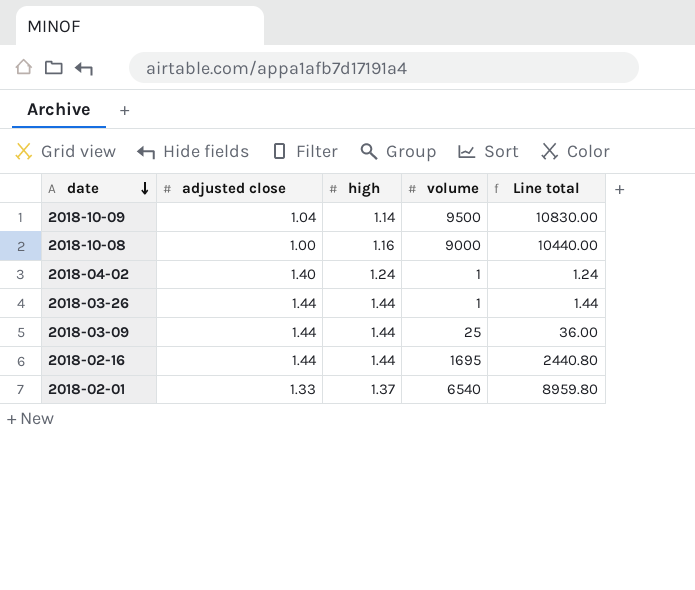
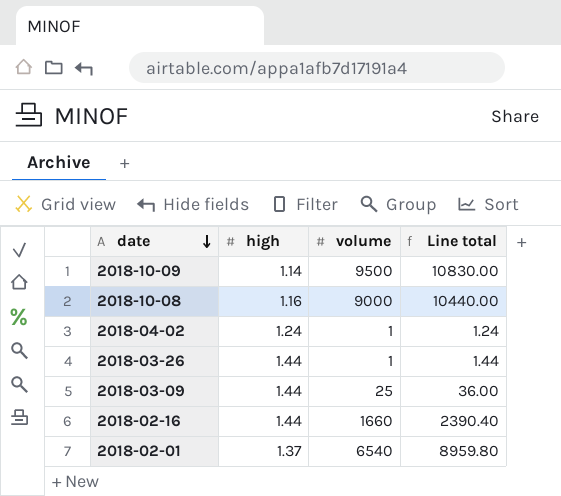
column adjusted close | position: 2 -> none
2018-02-16 | volume: 1695 -> 1660
2018-02-16 | Line total: 2440.80 -> 2390.40

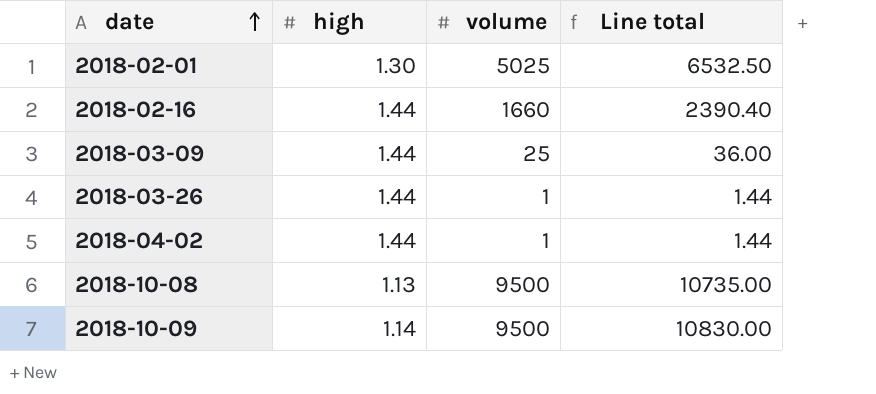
row order: date descending -> date ascending
2018-02-01 | high: 1.37 -> 1.30
2018-02-01 | volume: 6540 -> 5025
2018-02-01 | Line total: 8959.80 -> 6532.50
2018-04-02 | high: 1.24 -> 1.44
2018-04-02 | Line total: 1.24 -> 1.44
2018-10-08 | high: 1.16 -> 1.13
2018-10-08 | volume: 9000 -> 9500
2018-10-08 | Line total: 10440.00 -> 10735.00

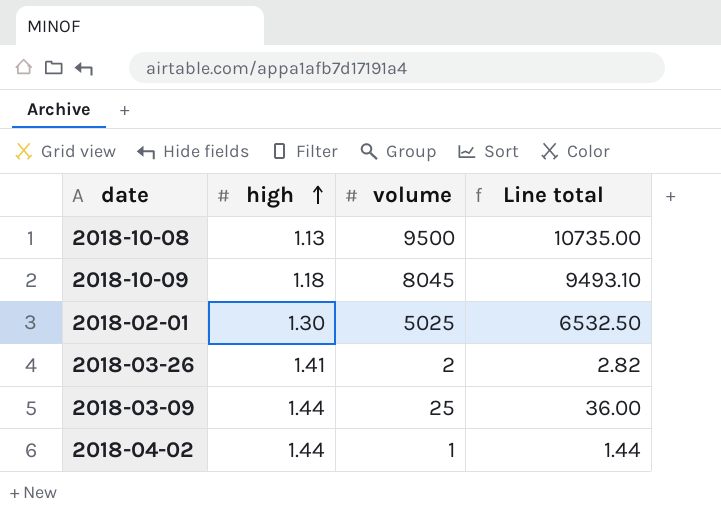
row order: date ascending -> high ascending
row 2018-02-16: 1.44 | 1660 | 2390.40 -> none
2018-10-09 | high: 1.14 -> 1.18
2018-10-09 | volume: 9500 -> 8045
2018-10-09 | Line total: 10830.00 -> 9493.10
2018-03-26 | high: 1.44 -> 1.41
2018-03-26 | volume: 1 -> 2
2018-03-26 | Line total: 1.44 -> 2.82

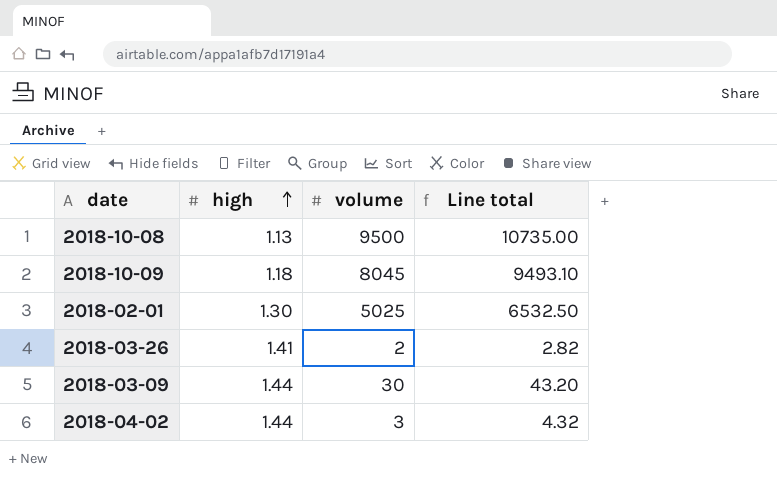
2018-03-09 | volume: 25 -> 30
2018-03-09 | Line total: 36.00 -> 43.20
2018-04-02 | volume: 1 -> 3
2018-04-02 | Line total: 1.44 -> 4.32

